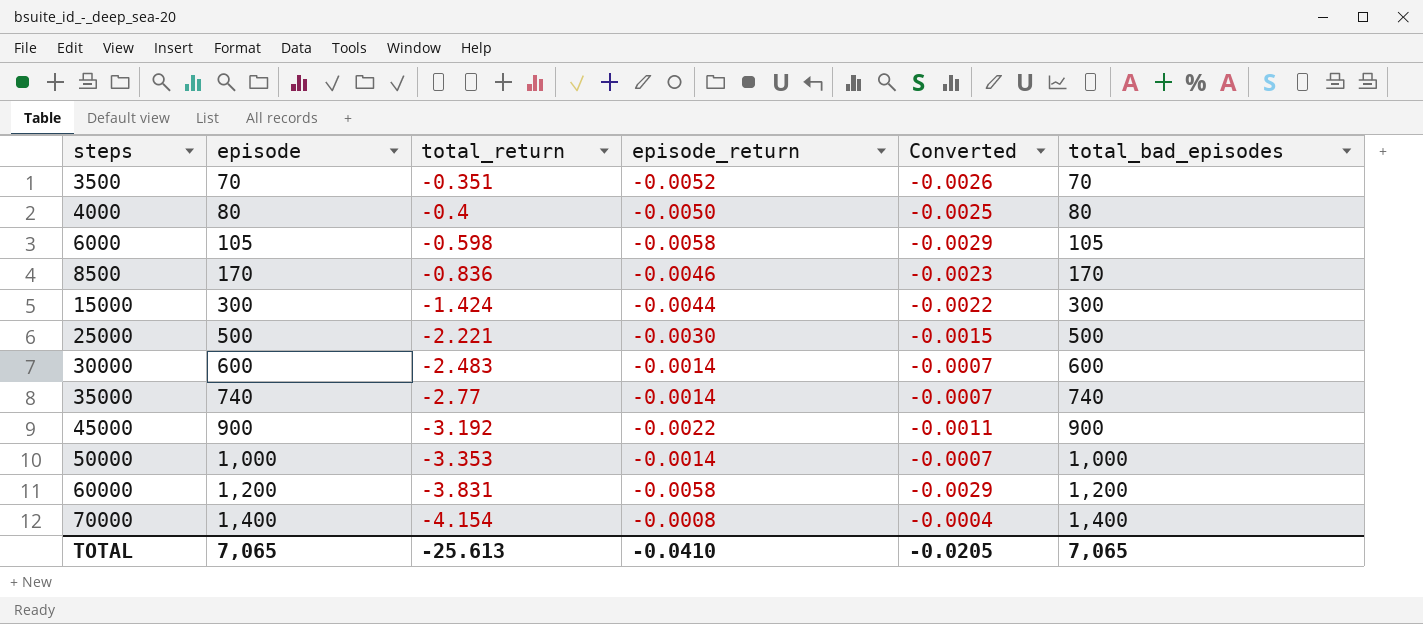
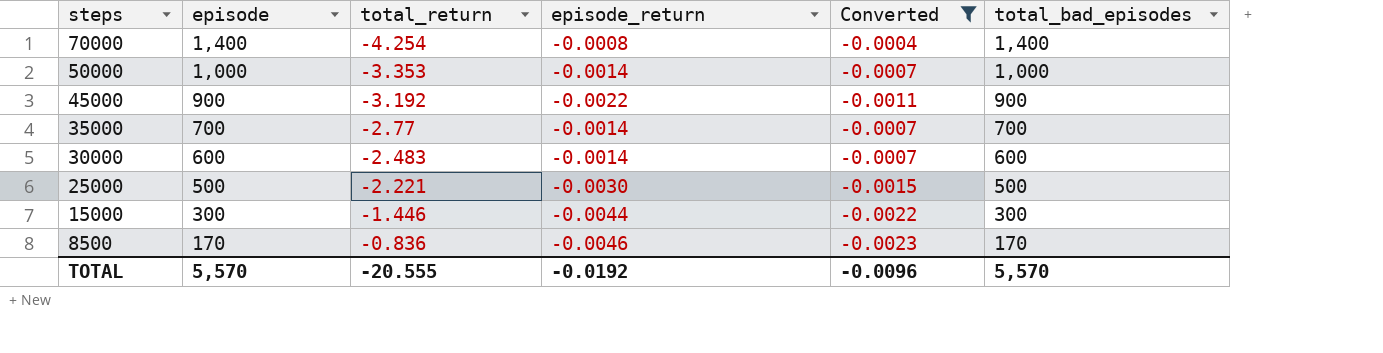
filter: none -> Converted >= -0.0023
row order: steps ascending -> steps descending
70000 | total_return: -4.154 -> -4.254
35000 | episode: 740 -> 700
35000 | total_bad_episodes: 740 -> 700
15000 | total_return: -1.424 -> -1.446
TOTAL | episode: 7,065 -> 5,570
TOTAL | total_return: -25.613 -> -20.555
TOTAL | episode_return: -0.0410 -> -0.0192
TOTAL | Converted: -0.0205 -> -0.0096
TOTAL | total_bad_episodes: 7,065 -> 5,570

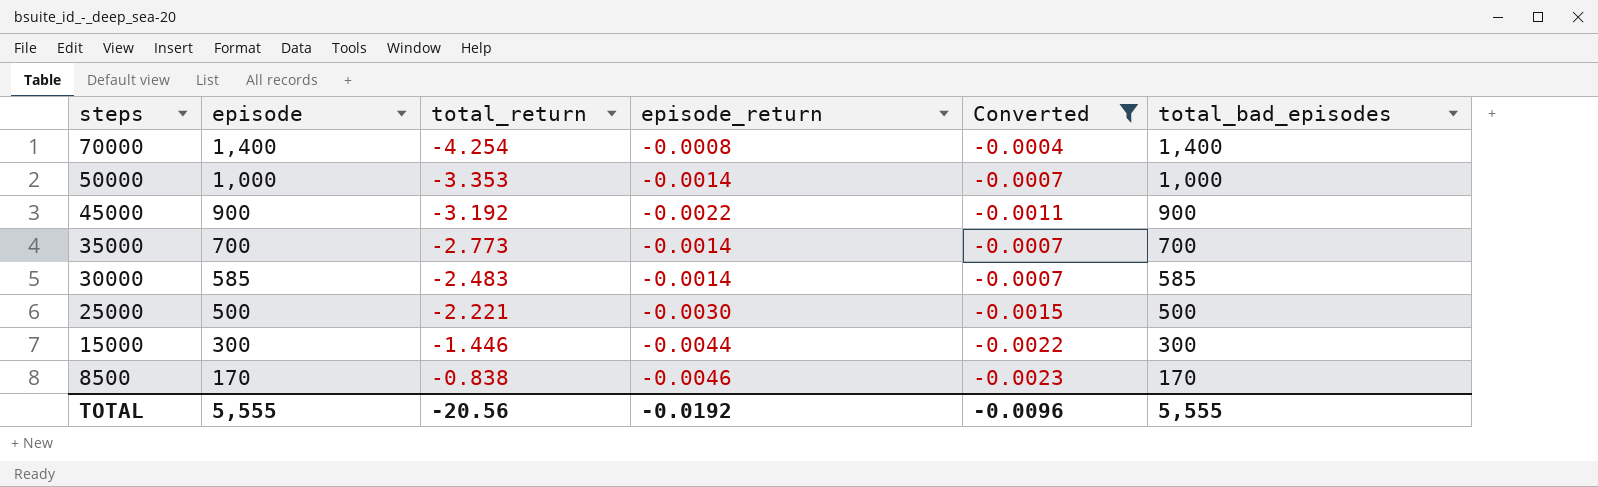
35000 | total_return: -2.77 -> -2.773
30000 | episode: 600 -> 585
30000 | total_bad_episodes: 600 -> 585
8500 | total_return: -0.836 -> -0.838
TOTAL | episode: 5,570 -> 5,555
TOTAL | total_return: -20.555 -> -20.56
TOTAL | total_bad_episodes: 5,570 -> 5,555

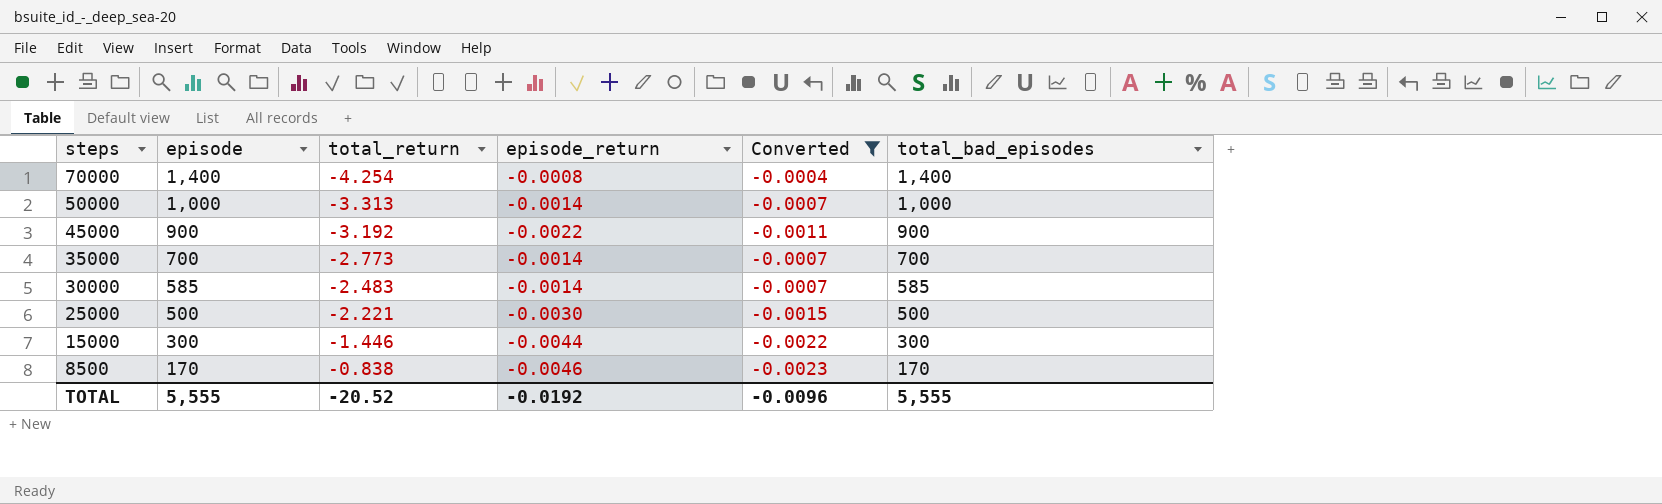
50000 | total_return: -3.353 -> -3.313
TOTAL | total_return: -20.56 -> -20.52

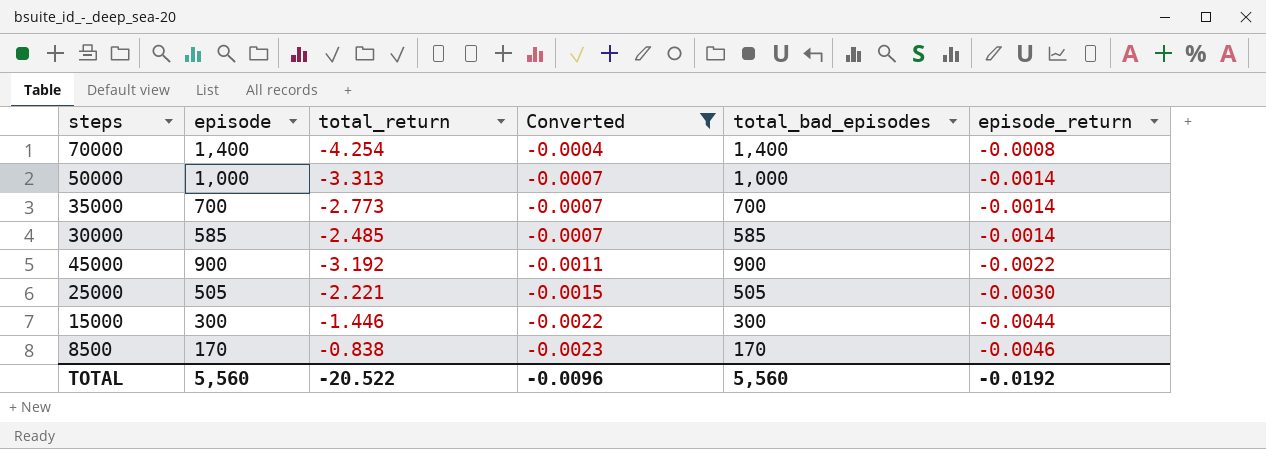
row order: steps descending -> Converted descending
column episode_return | position: 4 -> 6
30000 | total_return: -2.483 -> -2.485
25000 | episode: 500 -> 505
25000 | total_bad_episodes: 500 -> 505
TOTAL | episode: 5,555 -> 5,560
TOTAL | total_return: -20.52 -> -20.522
TOTAL | total_bad_episodes: 5,555 -> 5,560

